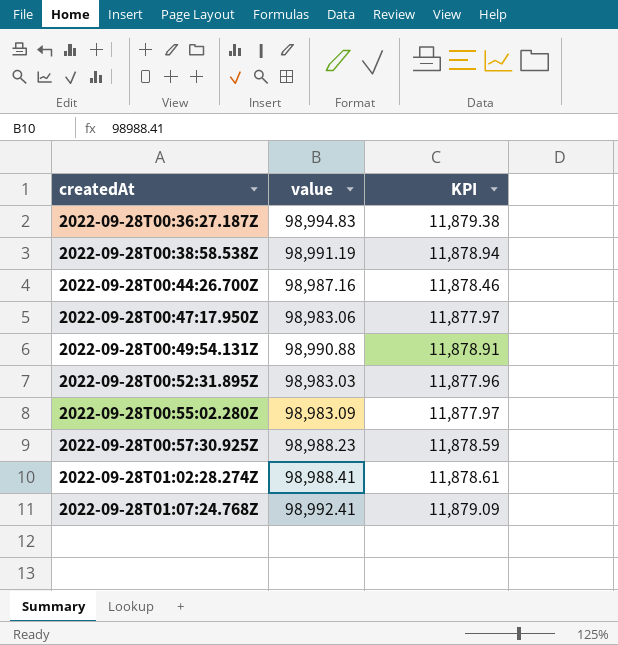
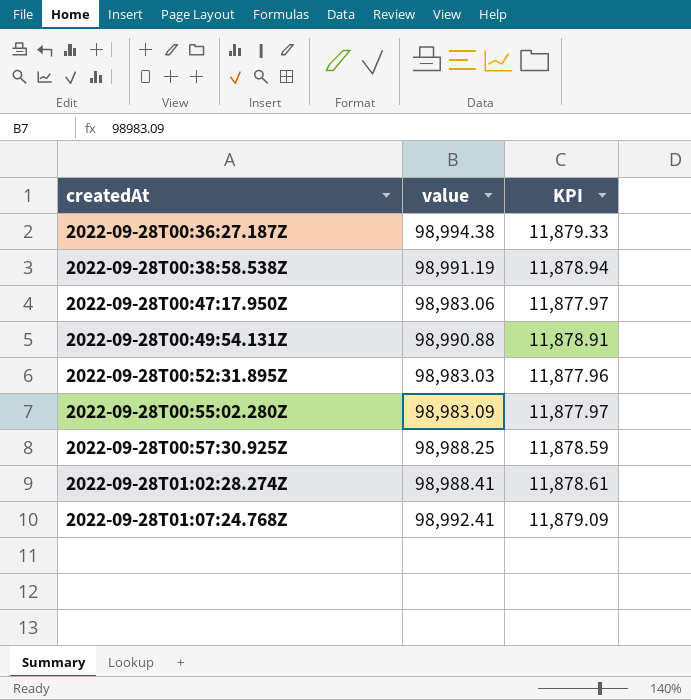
row 2022-09-28T00:44:26.700Z: 98,987.16 | 11,878.46 -> none
2022-09-28T00:36:27.187Z | value: 98,994.83 -> 98,994.38
2022-09-28T00:36:27.187Z | KPI: 11,879.38 -> 11,879.33
2022-09-28T00:57:30.925Z | value: 98,988.23 -> 98,988.25

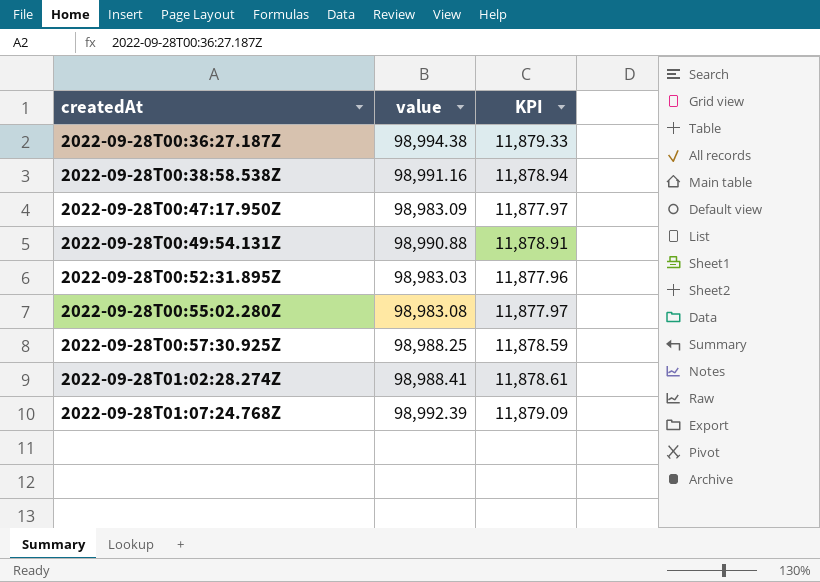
2022-09-28T00:38:58.538Z | value: 98,991.19 -> 98,991.16
2022-09-28T00:47:17.950Z | value: 98,983.06 -> 98,983.09
2022-09-28T00:55:02.280Z | value: 98,983.09 -> 98,983.08
2022-09-28T01:07:24.768Z | value: 98,992.41 -> 98,992.39

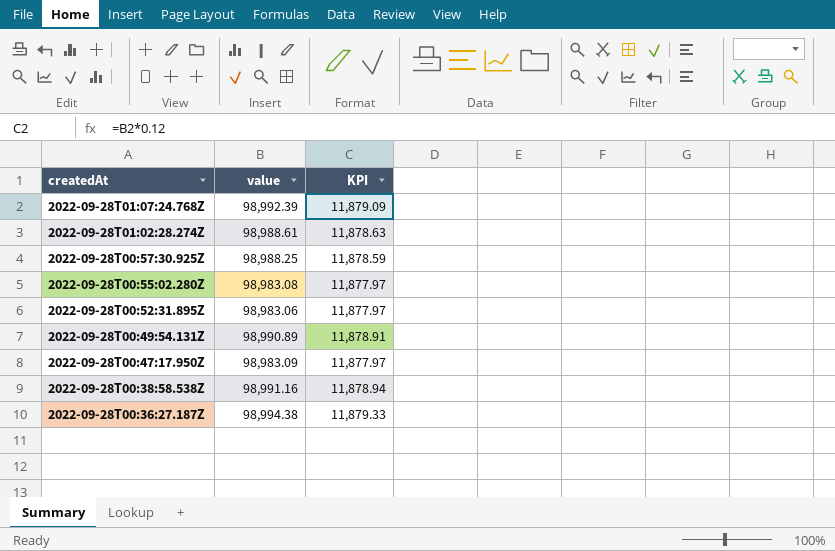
row order: createdAt ascending -> createdAt descending
2022-09-28T01:02:28.274Z | value: 98,988.41 -> 98,988.61
2022-09-28T01:02:28.274Z | KPI: 11,878.61 -> 11,878.63
2022-09-28T00:52:31.895Z | value: 98,983.03 -> 98,983.06
2022-09-28T00:52:31.895Z | KPI: 11,877.96 -> 11,877.97
2022-09-28T00:49:54.131Z | value: 98,990.88 -> 98,990.89

